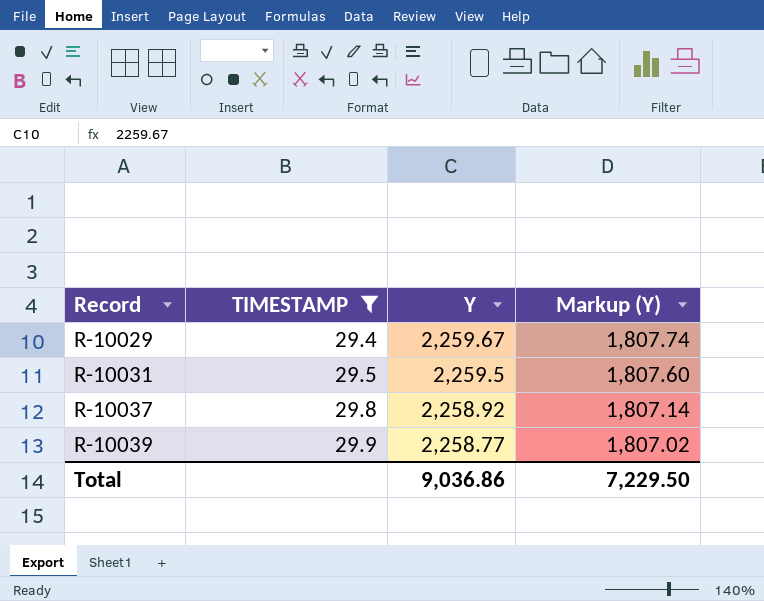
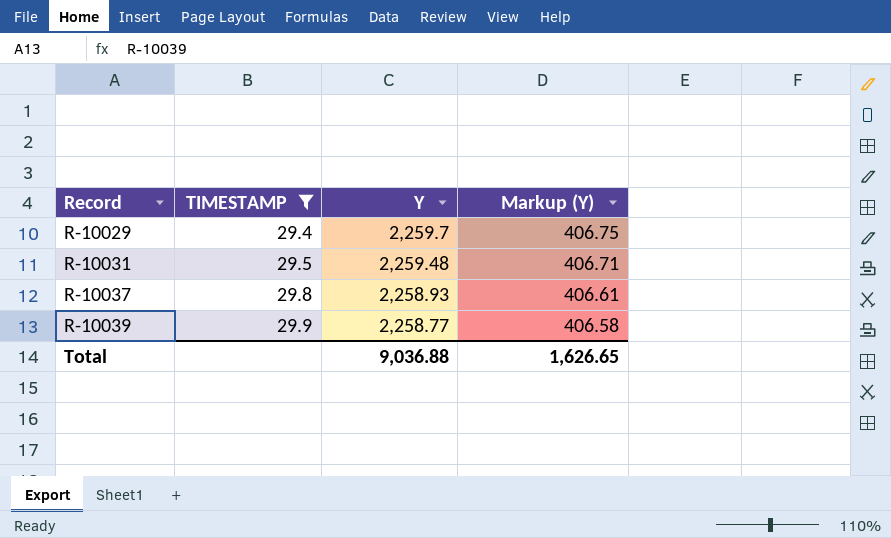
column Markup (Y) | formula: [Y] * 0.8 -> [Y] * 0.18
R-10029 | Y: 2,259.67 -> 2,259.7
R-10031 | Y: 2,259.5 -> 2,259.48
R-10037 | Y: 2,258.92 -> 2,258.93
Total | Y: 9,036.86 -> 9,036.88
Total | Markup (Y): 7,229.50 -> 1,626.65

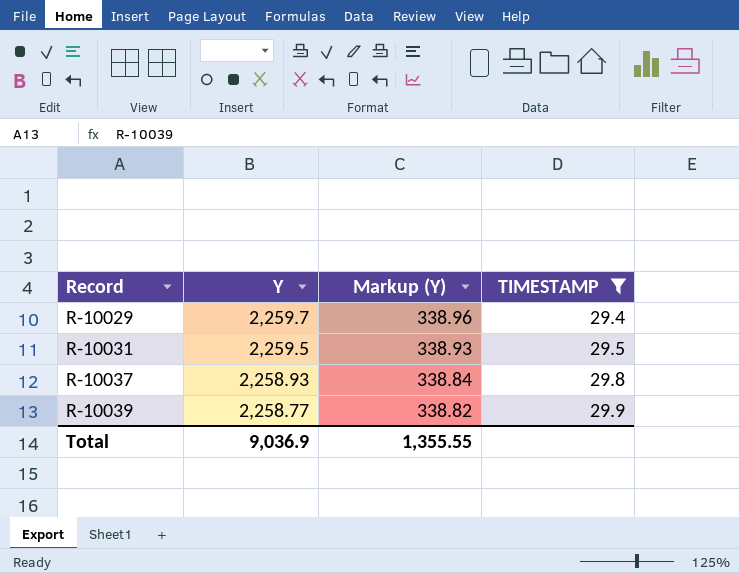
column Markup (Y) | formula: [Y] * 0.18 -> [Y] * 0.15
column TIMESTAMP | position: 2 -> 4
R-10031 | Y: 2,259.48 -> 2,259.5
Total | Y: 9,036.88 -> 9,036.9
Total | Markup (Y): 1,626.65 -> 1,355.55

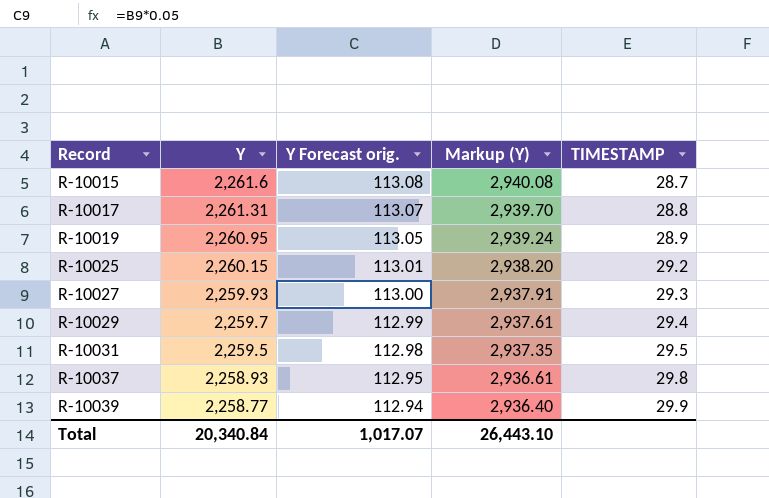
filter: TIMESTAMP >= 29.4 -> none
column Y Forecast orig. | formula: none -> [Y] * 0.05
column Markup (Y) | formula: [Y] * 0.15 -> [Y] * 1.3
Total | Y: 9,036.9 -> 20,340.84
Total | Markup (Y): 1,355.55 -> 26,443.10

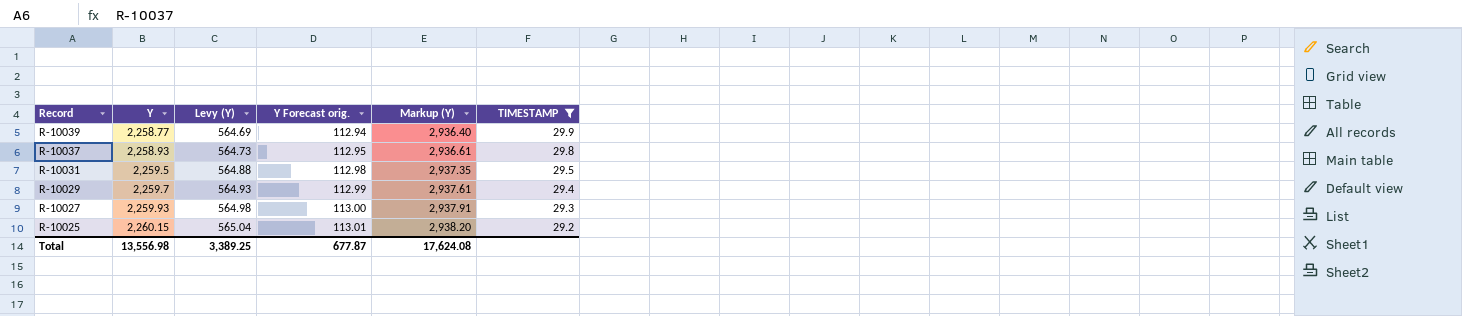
filter: none -> TIMESTAMP >= 29.2
row order: Record ascending -> Record descending
column Levy (Y) | formula: none -> [Y] * 0.25
Total | Y: 20,340.84 -> 13,556.98
Total | Y Forecast orig.: 1,017.07 -> 677.87
Total | Markup (Y): 26,443.10 -> 17,624.08

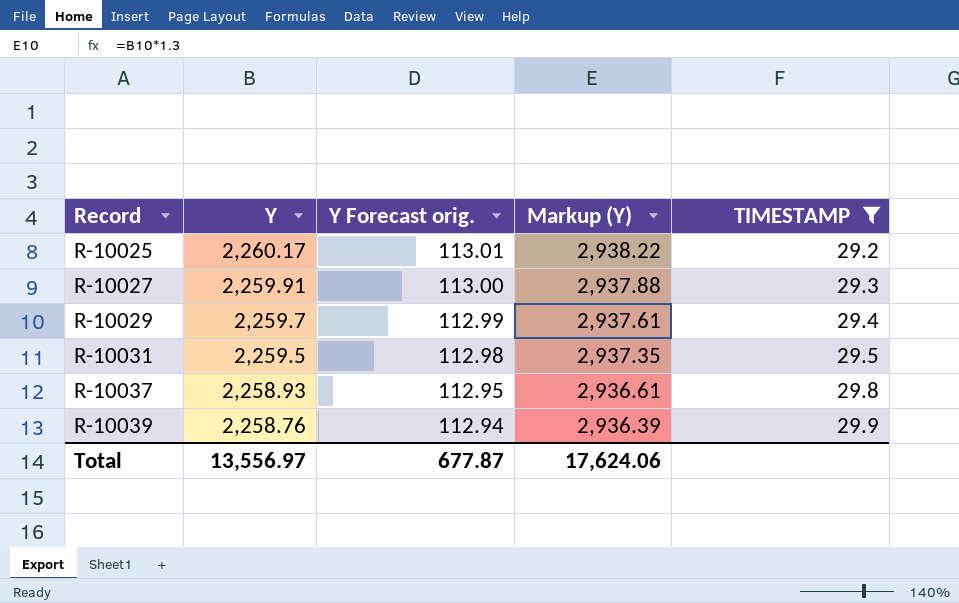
row order: Record descending -> Record ascending
column Levy (Y) | formula: [Y] * 0.25 -> none
R-10025 | Y: 2,260.15 -> 2,260.17
R-10025 | Markup (Y): 2,938.20 -> 2,938.22
R-10027 | Y: 2,259.93 -> 2,259.91
R-10027 | Markup (Y): 2,937.91 -> 2,937.88
R-10039 | Y: 2,258.77 -> 2,258.76
R-10039 | Markup (Y): 2,936.40 -> 2,936.39
Total | Y: 13,556.98 -> 13,556.97
Total | Markup (Y): 17,624.08 -> 17,624.06

